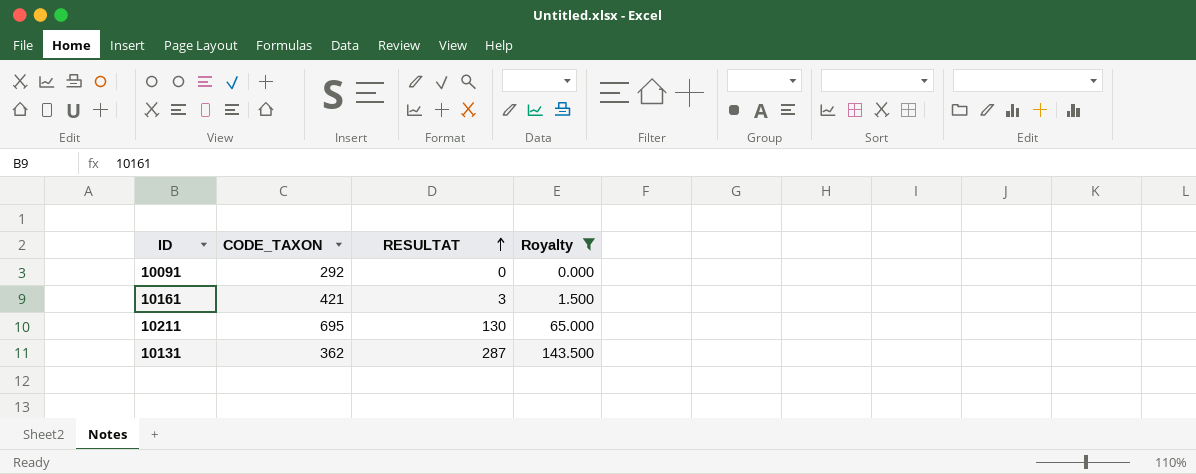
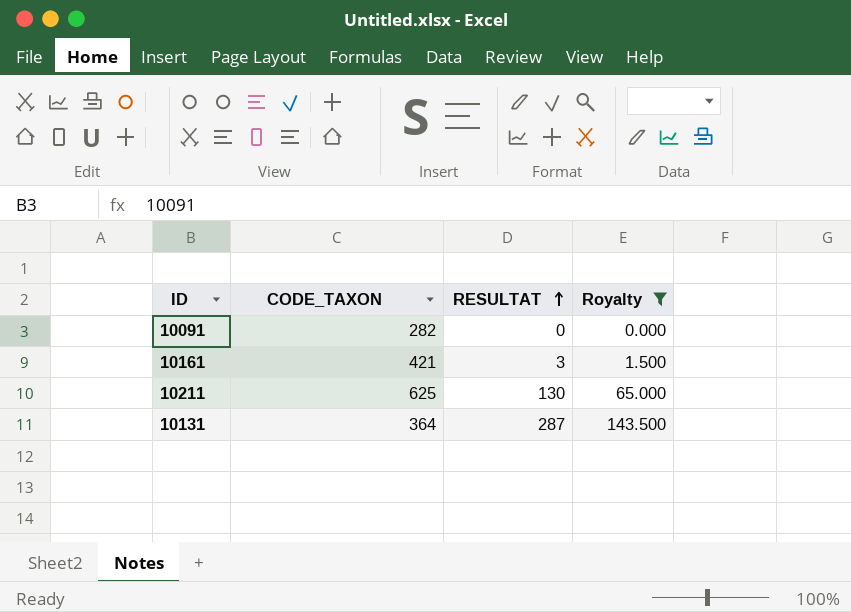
10091 | CODE_TAXON: 292 -> 282
10211 | CODE_TAXON: 695 -> 625
10131 | CODE_TAXON: 362 -> 364

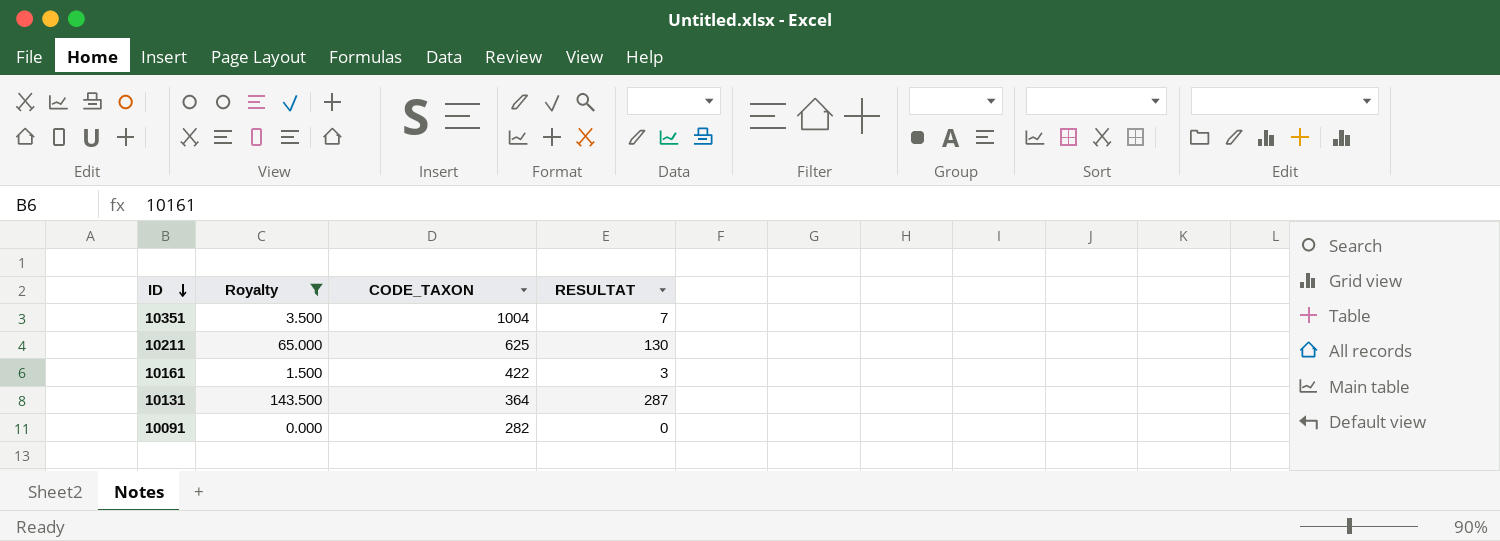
row order: RESULTAT ascending -> ID descending
column Royalty | position: 4 -> 2
row 10351: none -> 3.500 | 1004 | 7
10161 | CODE_TAXON: 421 -> 422

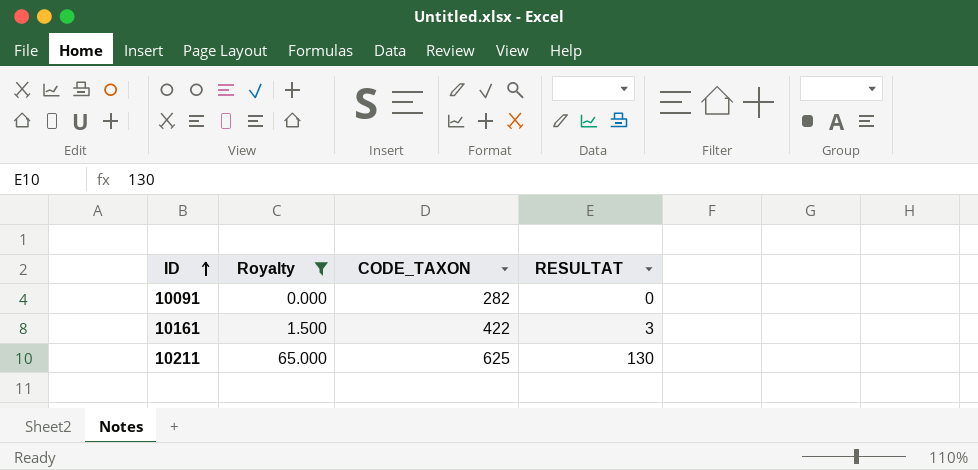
row order: ID descending -> ID ascending
row 10351: 3.500 | 1004 | 7 -> none
row 10131: 143.500 | 364 | 287 -> none

